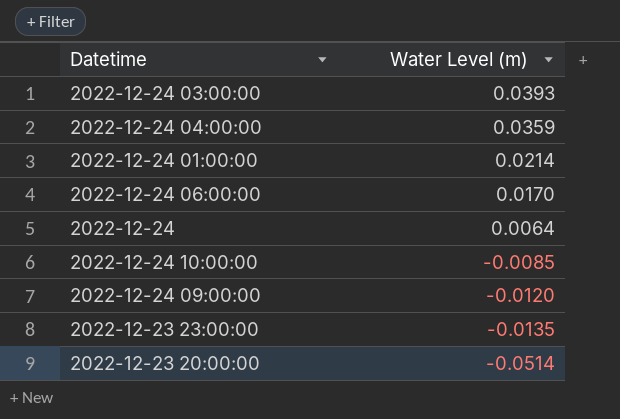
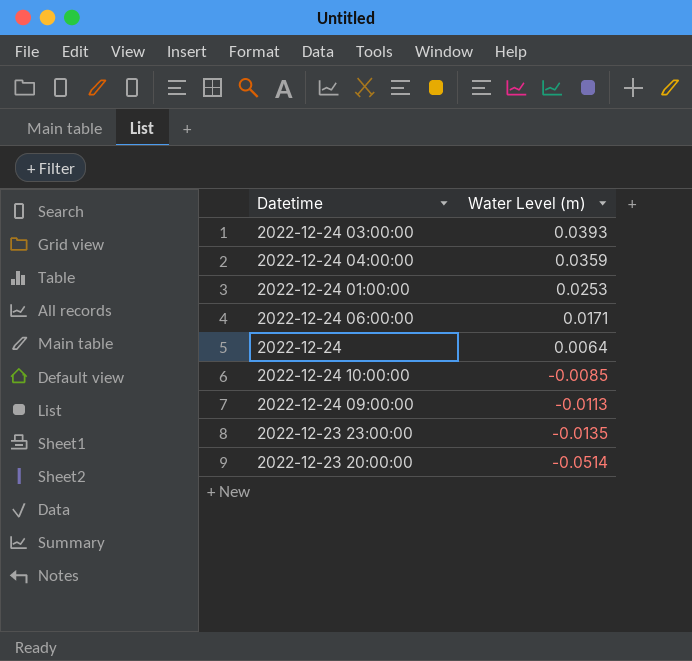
2022-12-24 01:00:00 | Water Level (m): 0.0214 -> 0.0253
2022-12-24 06:00:00 | Water Level (m): 0.0170 -> 0.0171
2022-12-24 09:00:00 | Water Level (m): -0.0120 -> -0.0113

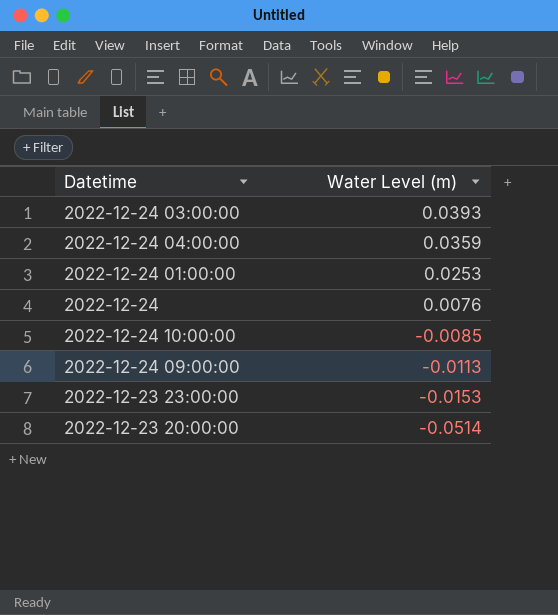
row 2022-12-24 06:00:00: 0.0171 -> none
2022-12-24 | Water Level (m): 0.0064 -> 0.0076
2022-12-23 23:00:00 | Water Level (m): -0.0135 -> -0.0153

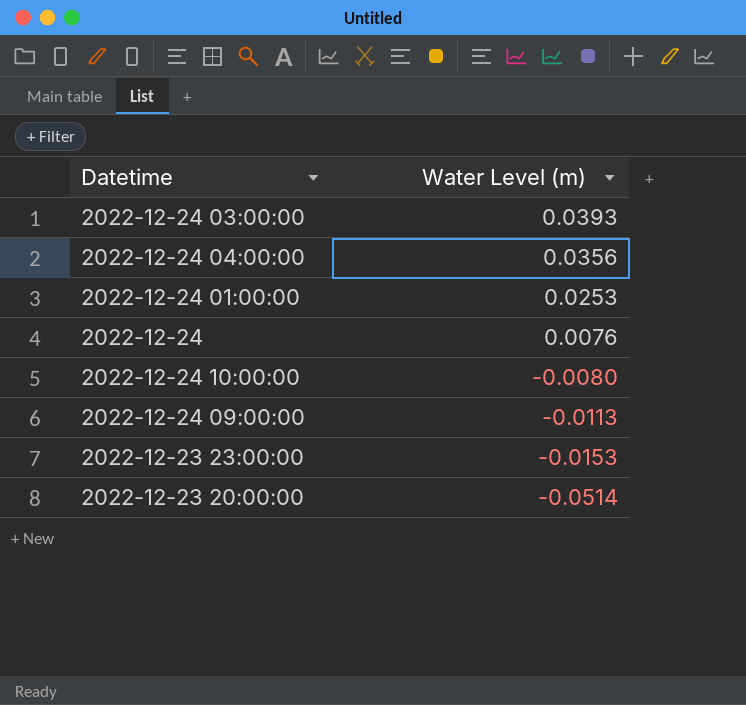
2022-12-24 04:00:00 | Water Level (m): 0.0359 -> 0.0356
2022-12-24 10:00:00 | Water Level (m): -0.0085 -> -0.0080

